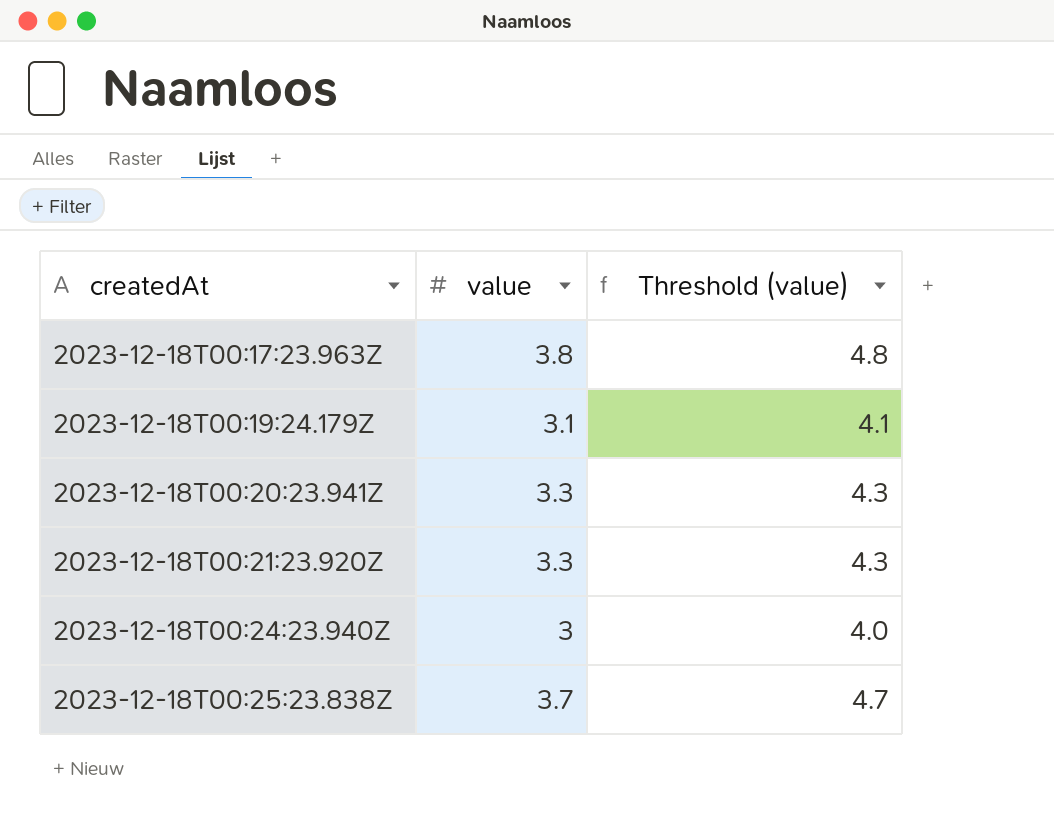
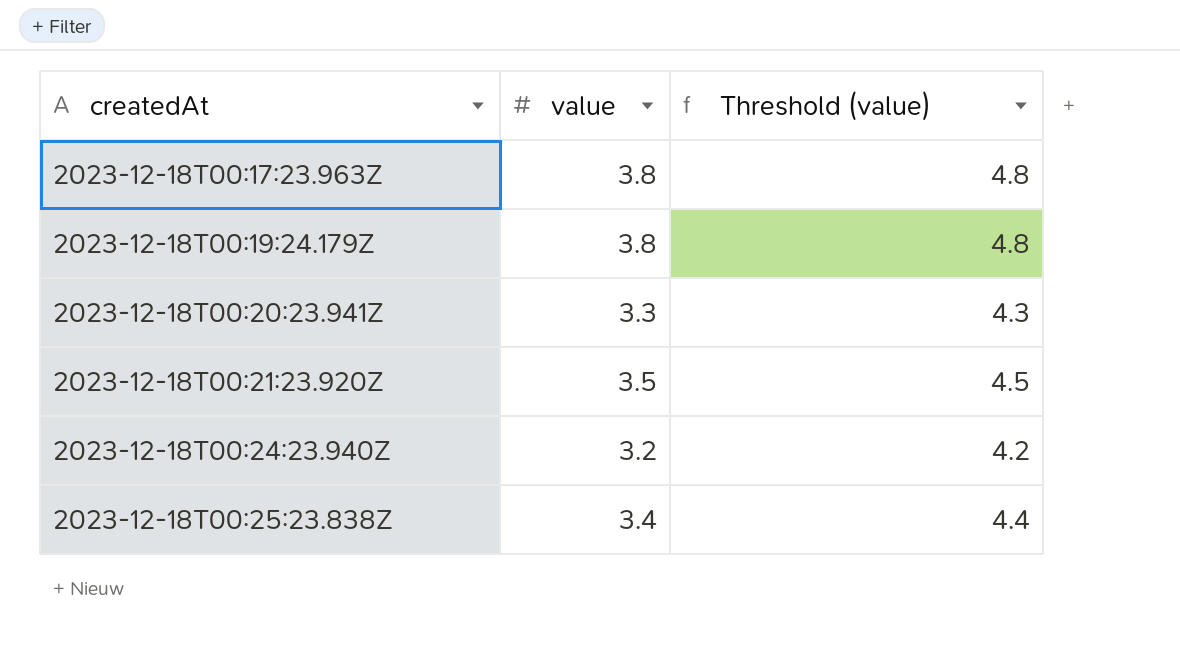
2023-12-18T00:19:24.179Z | value: 3.1 -> 3.8
2023-12-18T00:19:24.179Z | Threshold (value): 4.1 -> 4.8
2023-12-18T00:21:23.920Z | value: 3.3 -> 3.5
2023-12-18T00:21:23.920Z | Threshold (value): 4.3 -> 4.5
2023-12-18T00:24:23.940Z | value: 3 -> 3.2
2023-12-18T00:24:23.940Z | Threshold (value): 4.0 -> 4.2
2023-12-18T00:25:23.838Z | value: 3.7 -> 3.4
2023-12-18T00:25:23.838Z | Threshold (value): 4.7 -> 4.4

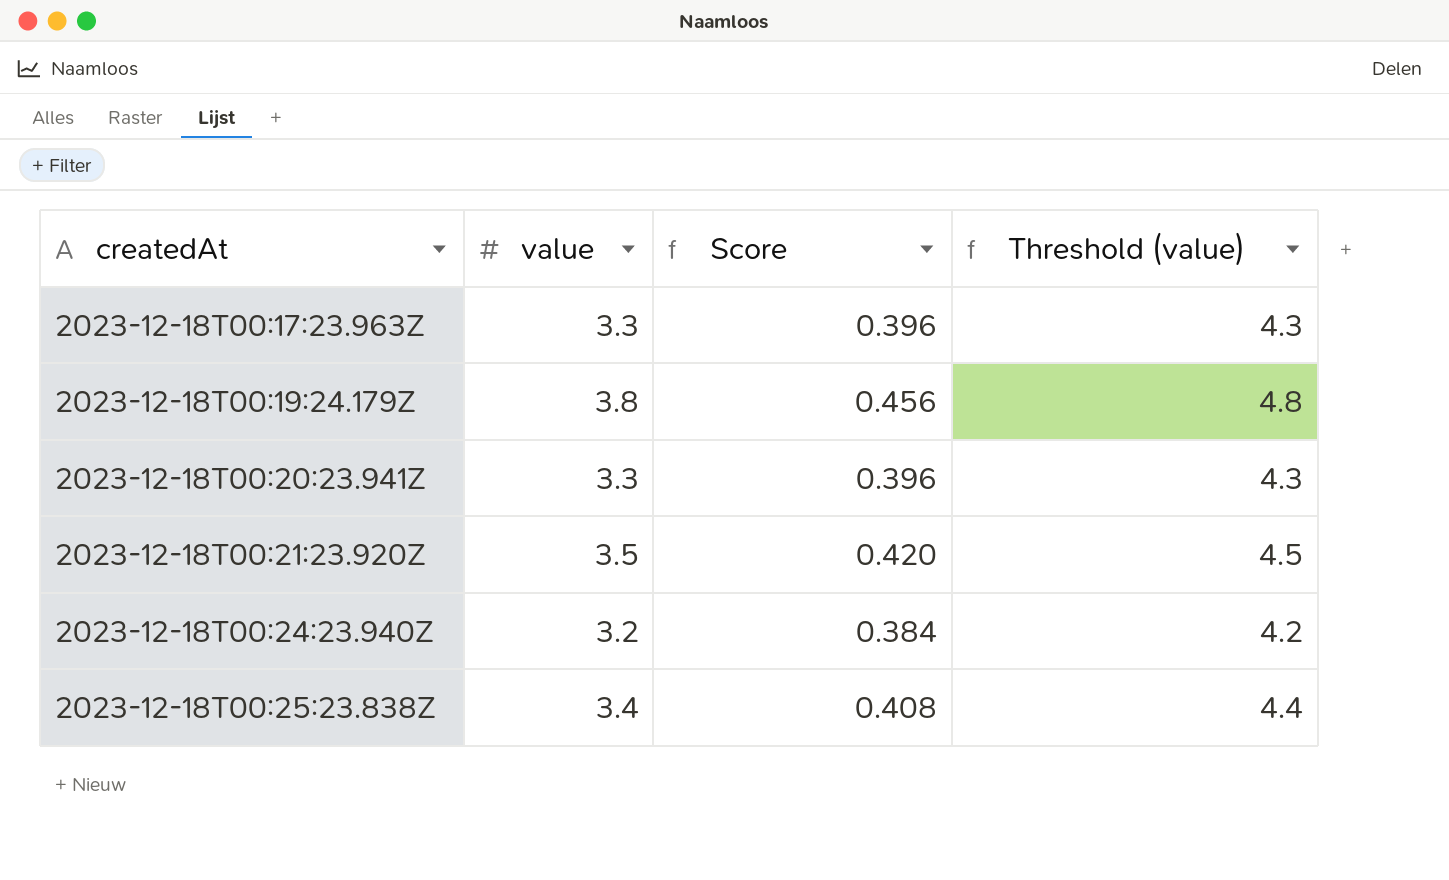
column Score | formula: none -> [value] * 0.12
2023-12-18T00:17:23.963Z | value: 3.8 -> 3.3
2023-12-18T00:17:23.963Z | Threshold (value): 4.8 -> 4.3

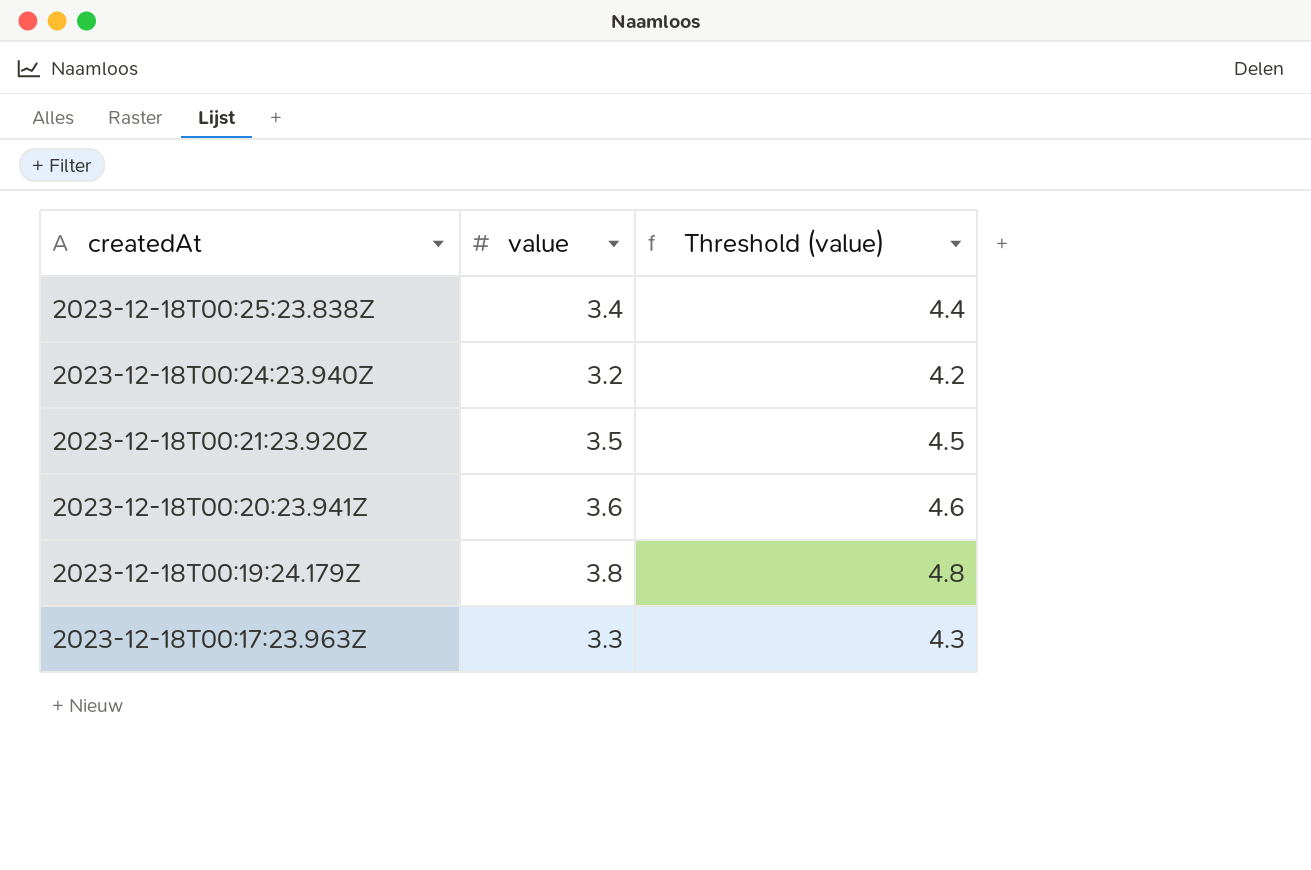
row order: createdAt ascending -> createdAt descending
column Score | formula: [value] * 0.12 -> none
2023-12-18T00:20:23.941Z | value: 3.3 -> 3.6
2023-12-18T00:20:23.941Z | Threshold (value): 4.3 -> 4.6

